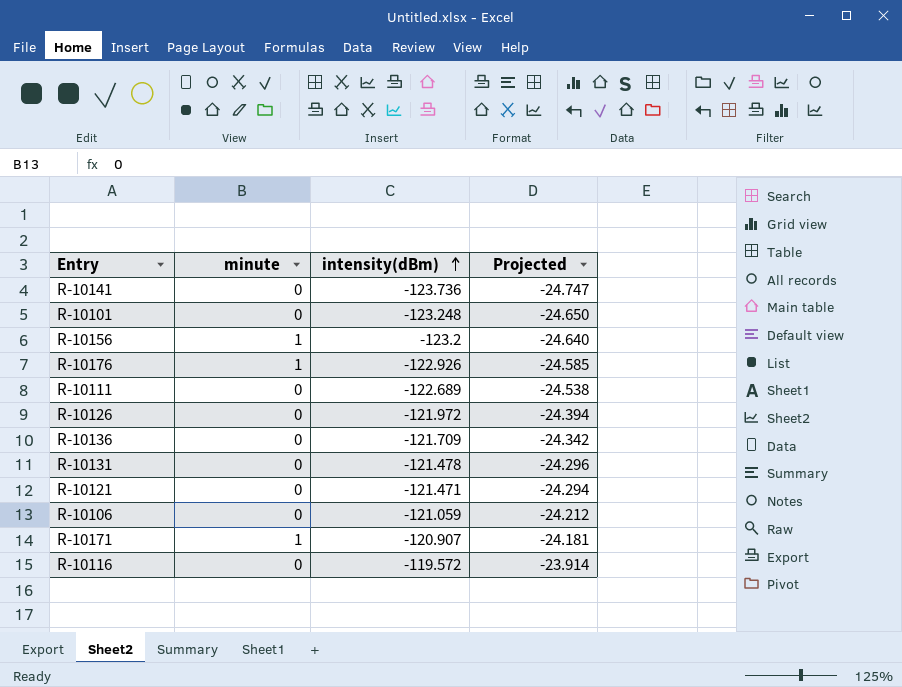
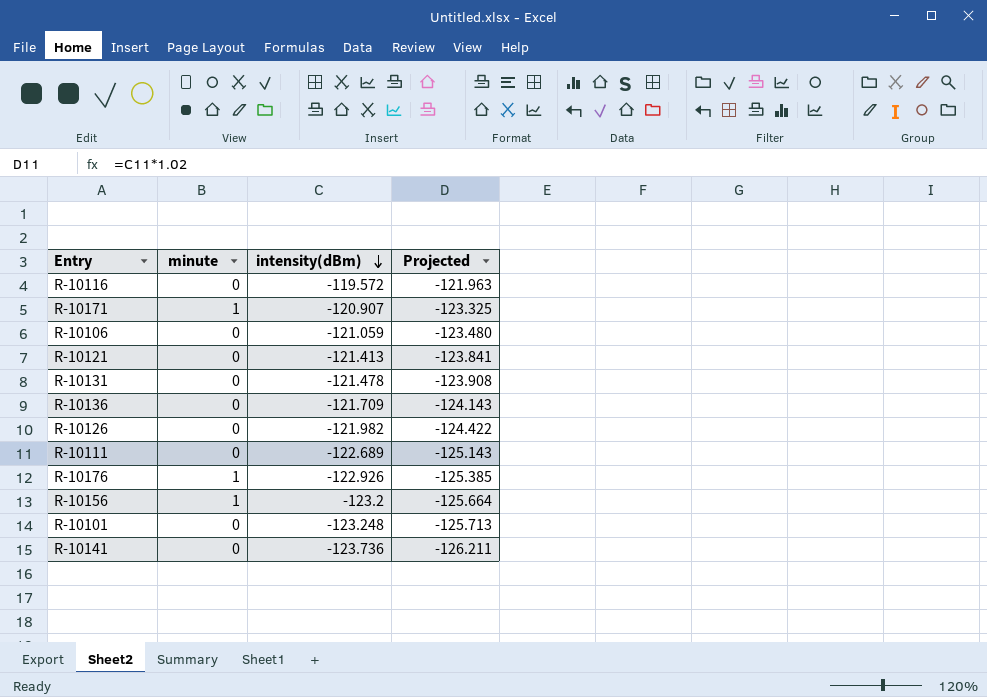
row order: intensity(dBm) ascending -> intensity(dBm) descending
column Projected | formula: [intensity(dBm)] * 0.2 -> [intensity(dBm)] * 1.02
R-10121 | intensity(dBm): -121.471 -> -121.413
R-10126 | intensity(dBm): -121.972 -> -121.982

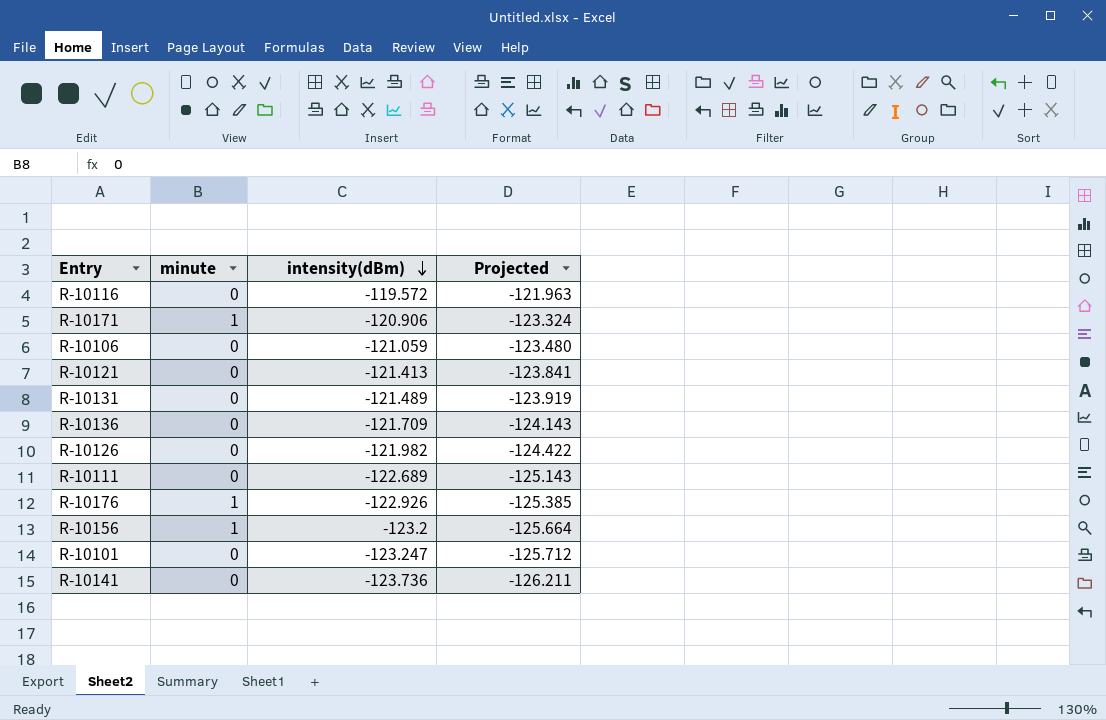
R-10171 | intensity(dBm): -120.907 -> -120.906
R-10171 | Projected: -123.325 -> -123.324
R-10131 | intensity(dBm): -121.478 -> -121.489
R-10131 | Projected: -123.908 -> -123.919
R-10101 | intensity(dBm): -123.248 -> -123.247
R-10101 | Projected: -125.713 -> -125.712

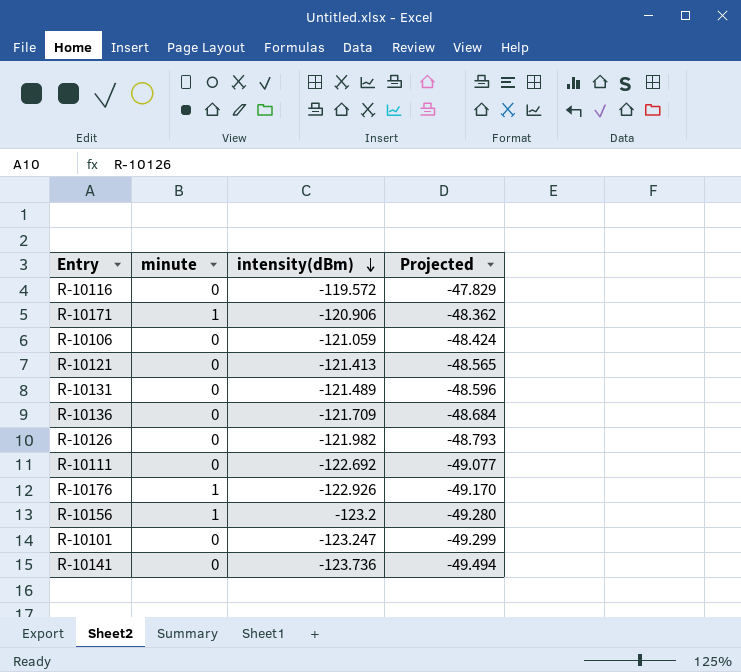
column Projected | formula: [intensity(dBm)] * 1.02 -> [intensity(dBm)] * 0.4
R-10111 | intensity(dBm): -122.689 -> -122.692

